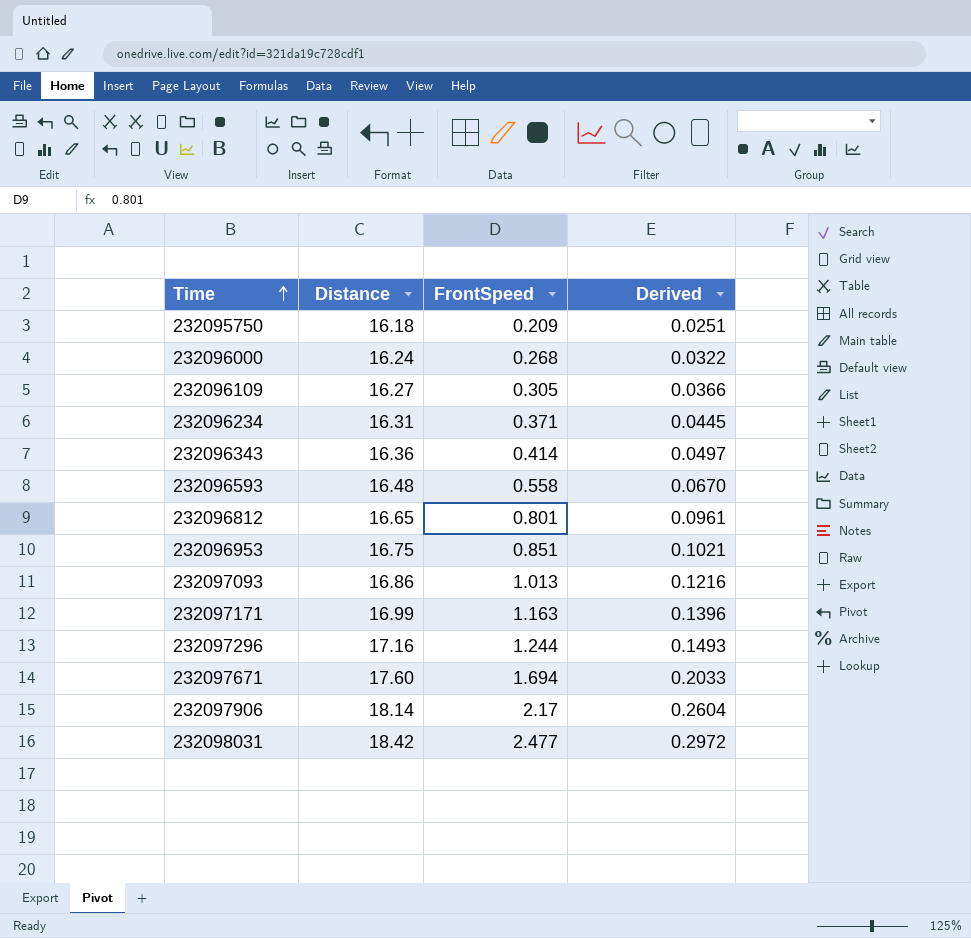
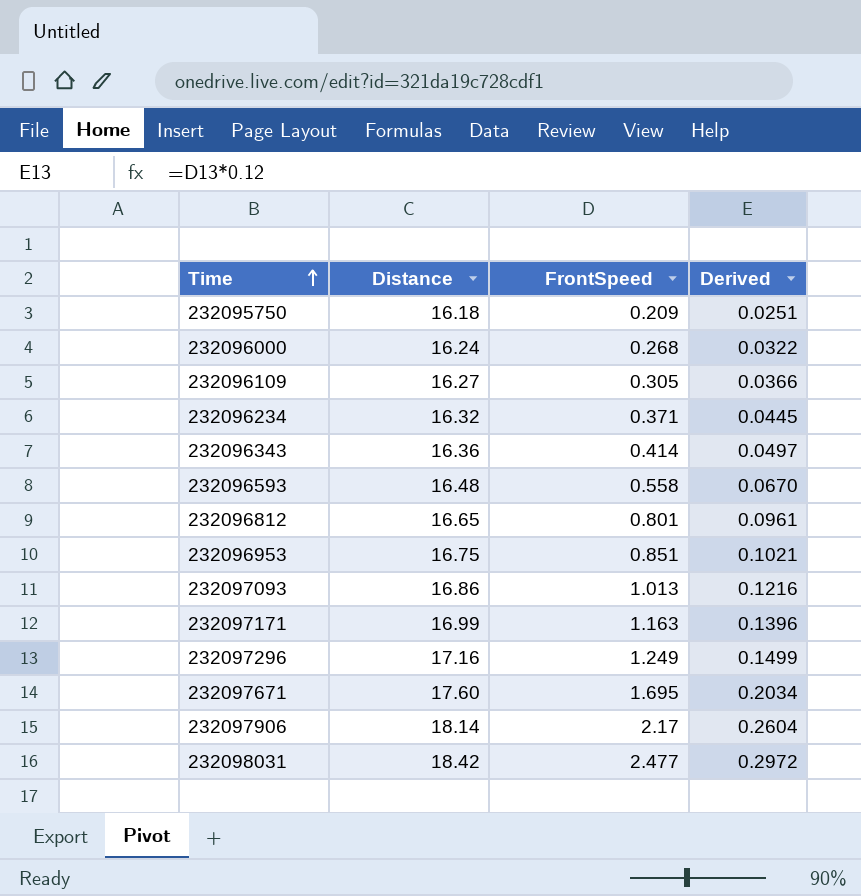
232096234 | Distance: 16.31 -> 16.32
232097296 | FrontSpeed: 1.244 -> 1.249
232097296 | Derived: 0.1493 -> 0.1499
232097671 | FrontSpeed: 1.694 -> 1.695
232097671 | Derived: 0.2033 -> 0.2034

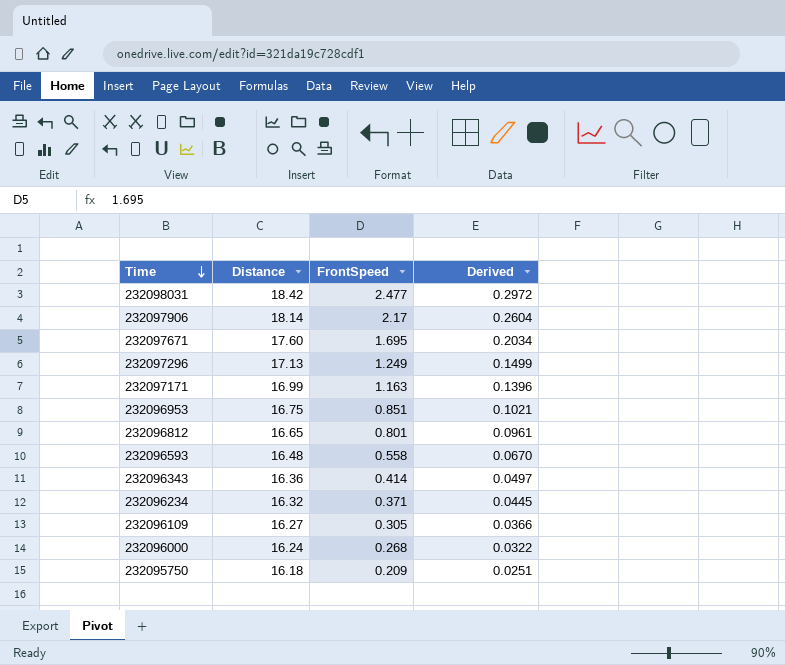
row order: Time ascending -> Time descending
row 232097093: 16.86 | 1.013 | 0.1216 -> none
232097296 | Distance: 17.16 -> 17.13

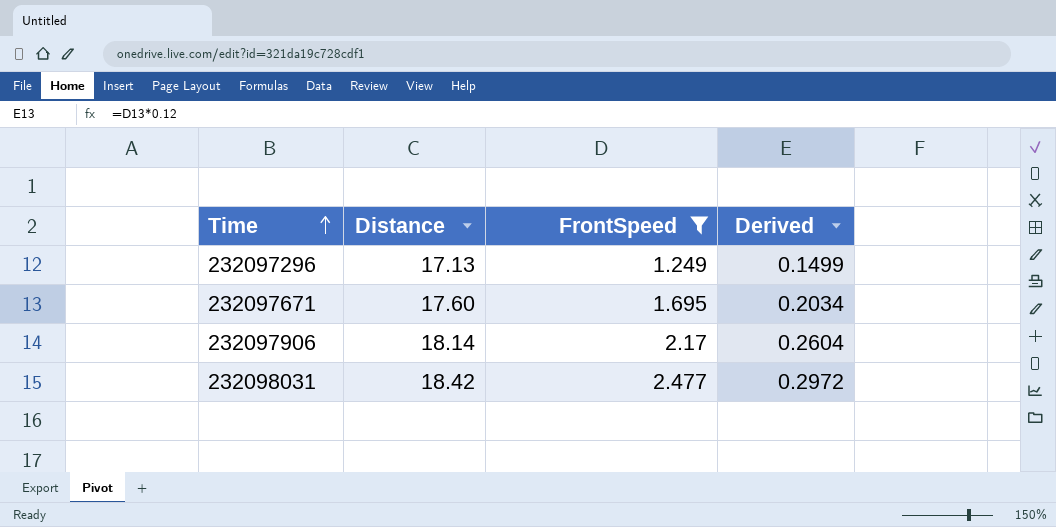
filter: none -> FrontSpeed >= 1.249
row order: Time descending -> Time ascending

